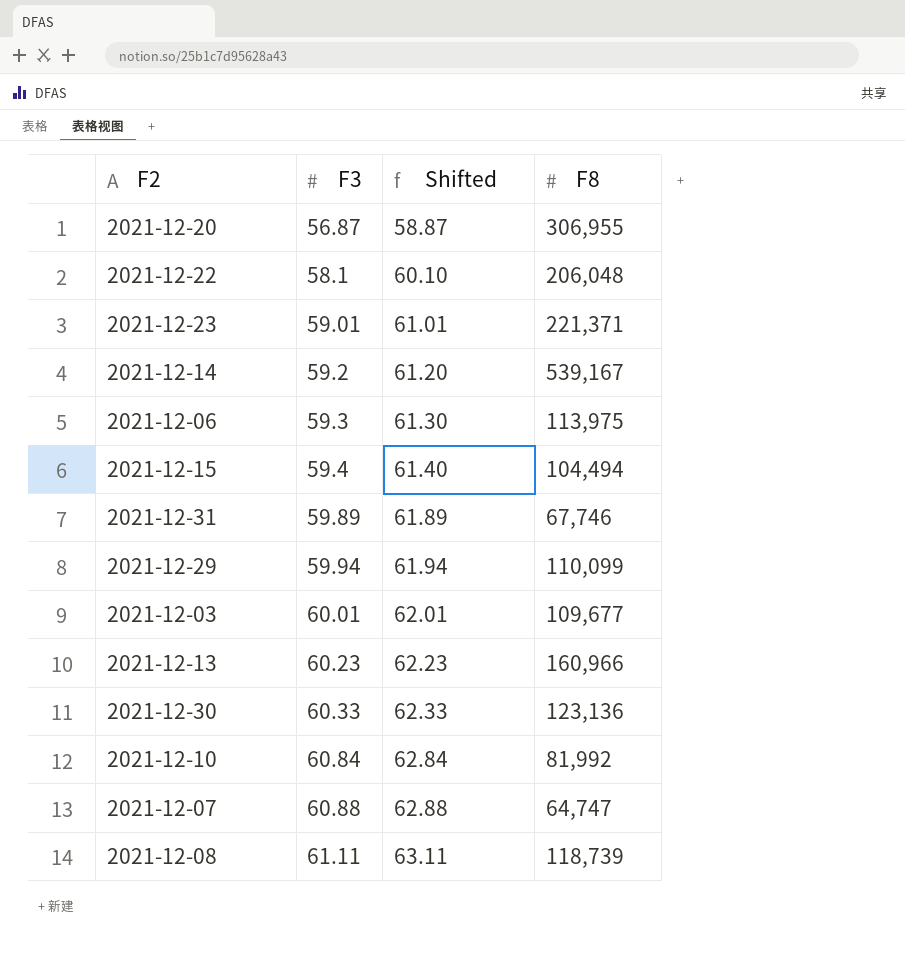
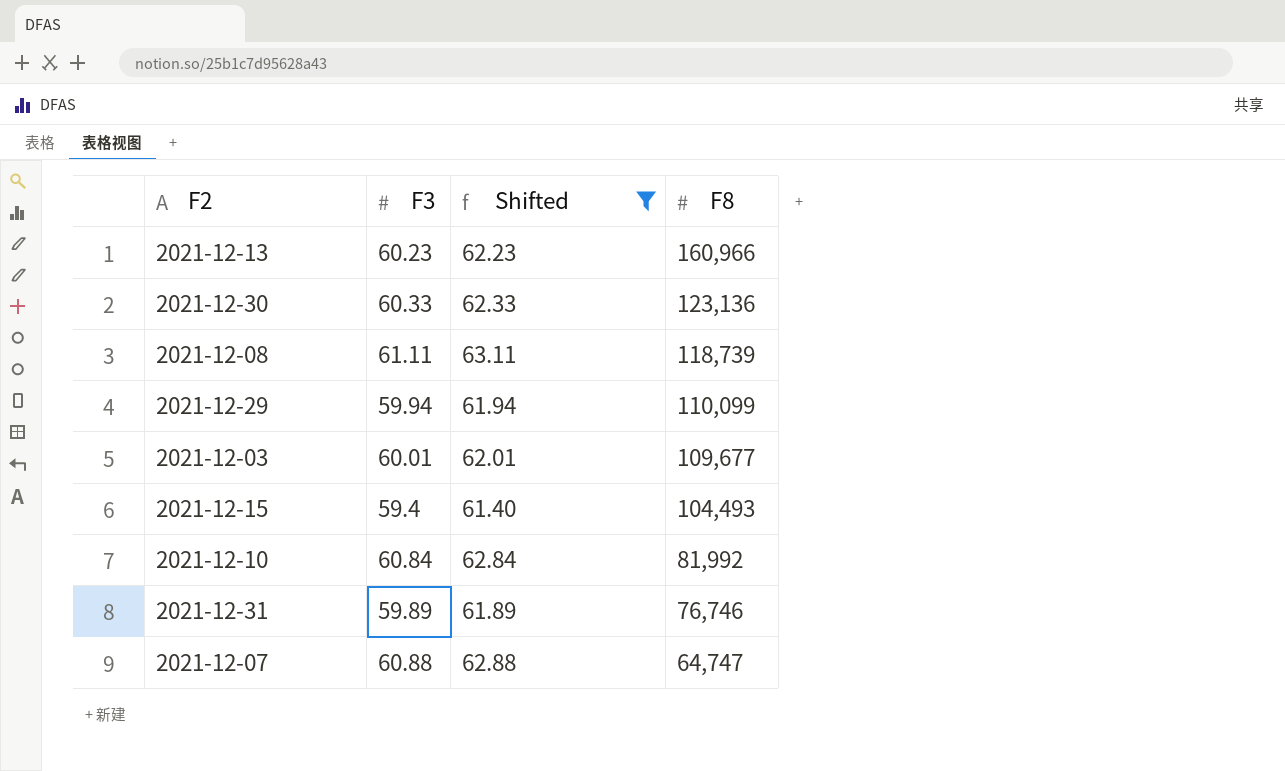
filter: none -> Shifted >= 61.40
row order: F3 ascending -> F8 descending
2021-12-15 | F8: 104,494 -> 104,493
2021-12-31 | F8: 67,746 -> 76,746

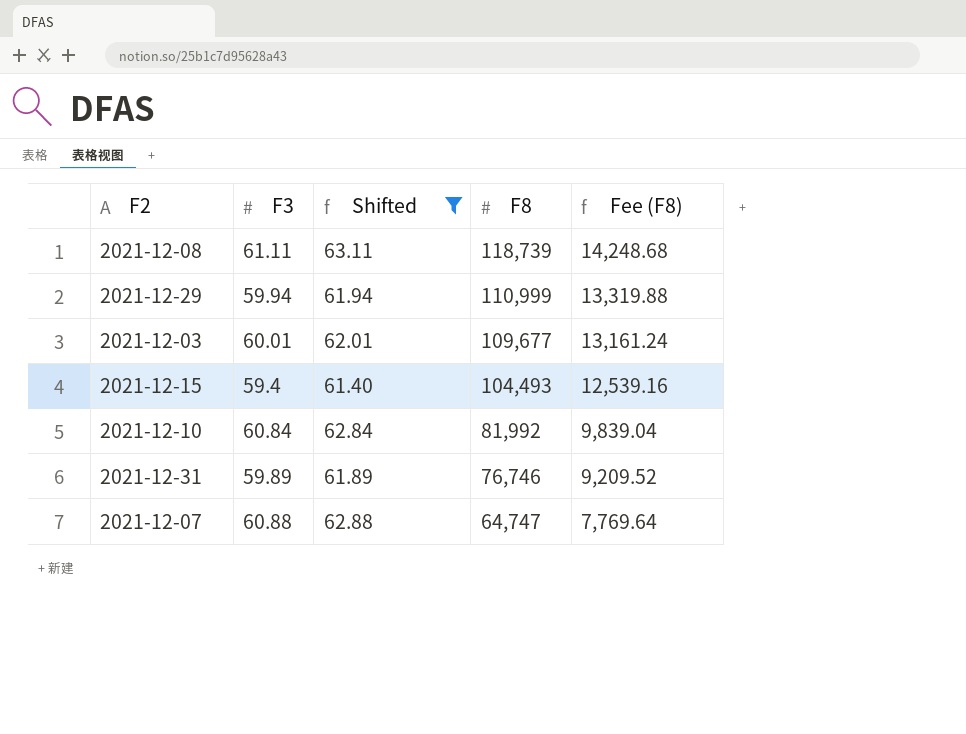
column Fee (F8) | formula: none -> [F8] * 0.12
row 2021-12-13: 60.23 | 62.23 | 160,966 -> none
row 2021-12-30: 60.33 | 62.33 | 123,136 -> none
2021-12-29 | F8: 110,099 -> 110,999

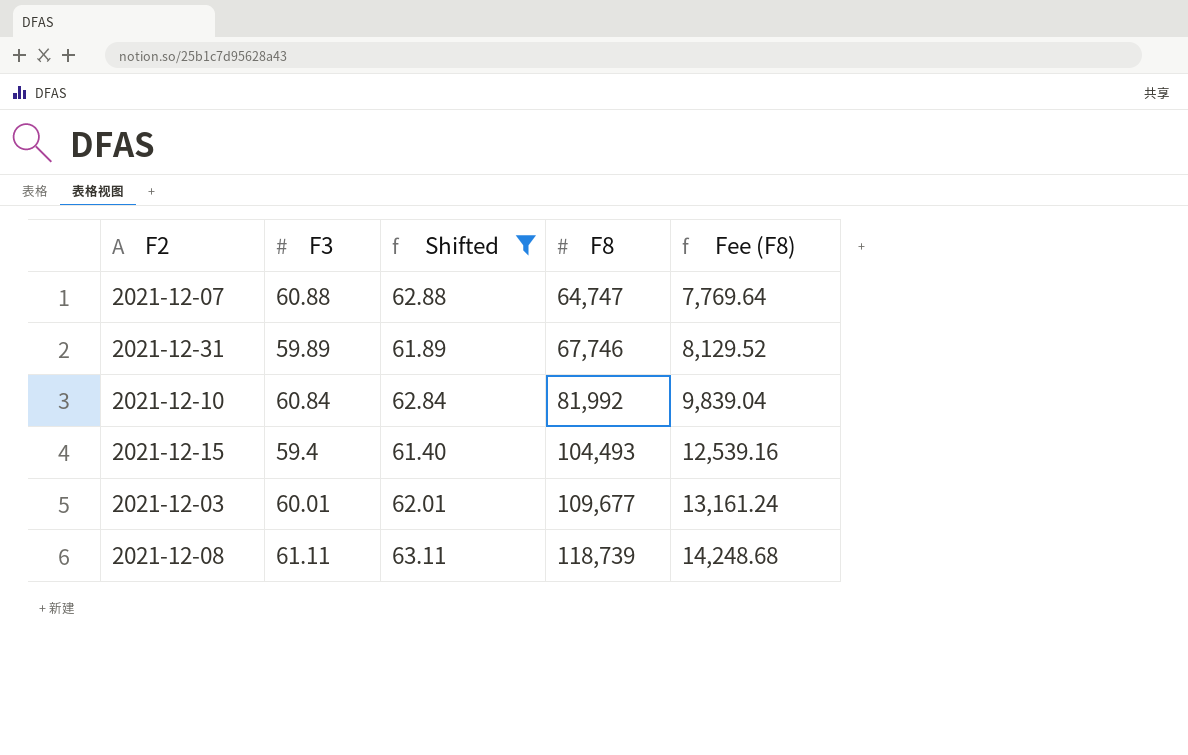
row order: F8 descending -> F8 ascending
row 2021-12-29: 59.94 | 61.94 | 110,999 | 13,319.88 -> none
2021-12-31 | F8: 76,746 -> 67,746
2021-12-31 | Fee (F8): 9,209.52 -> 8,129.52

